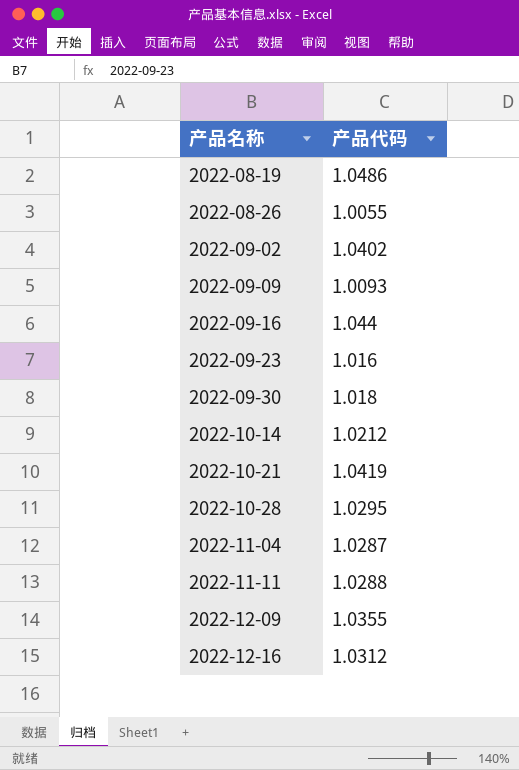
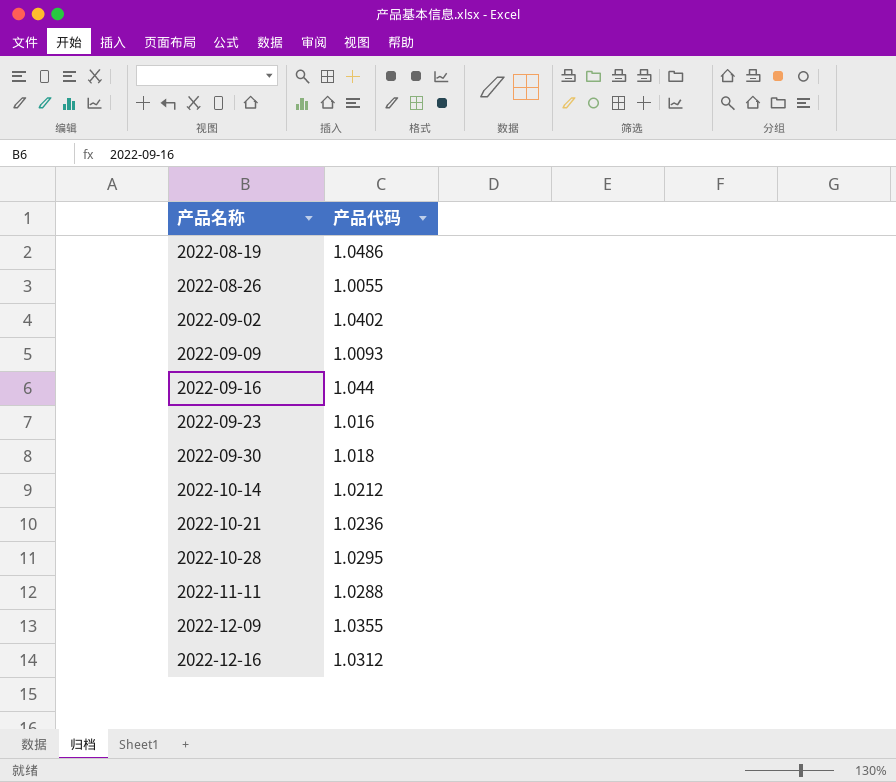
row 2022-11-04: 1.0287 -> none
2022-10-21 | 产品代码: 1.0419 -> 1.0236

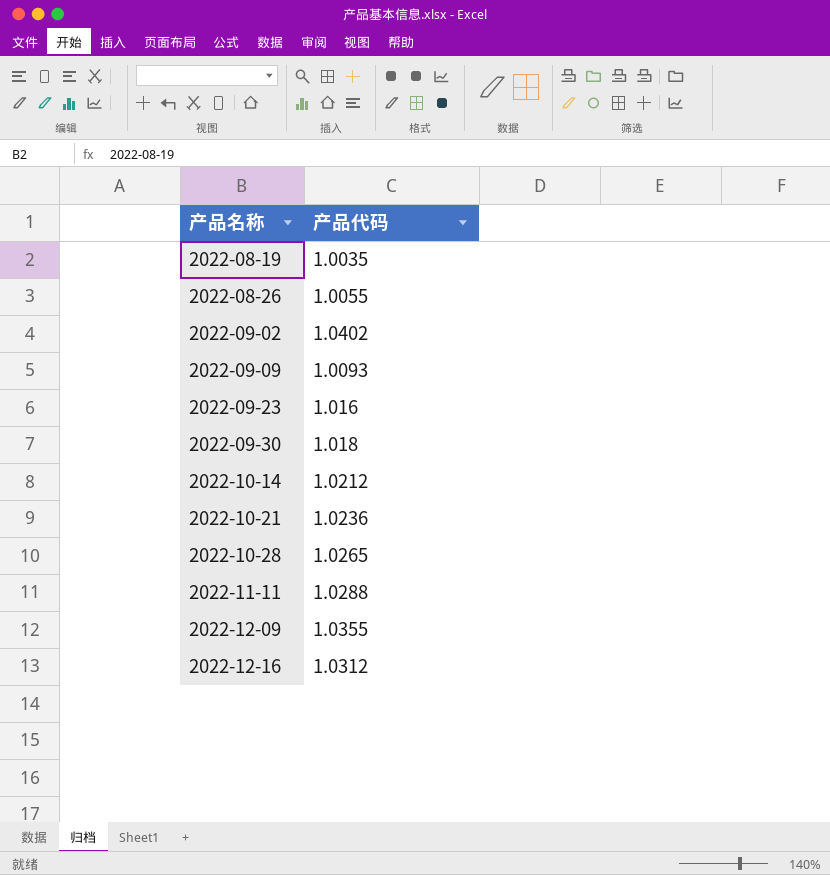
row 2022-09-16: 1.044 -> none
2022-08-19 | 产品代码: 1.0486 -> 1.0035
2022-10-28 | 产品代码: 1.0295 -> 1.0265

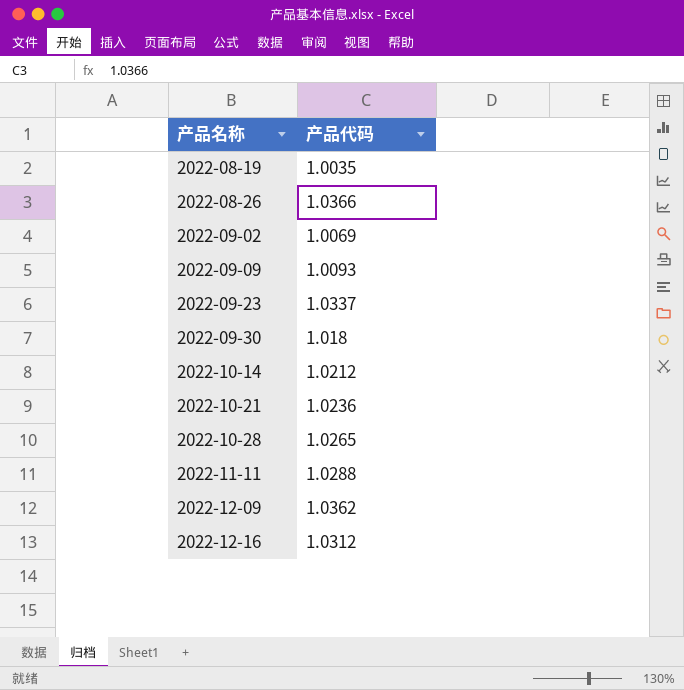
2022-08-26 | 产品代码: 1.0055 -> 1.0366
2022-09-02 | 产品代码: 1.0402 -> 1.0069
2022-09-23 | 产品代码: 1.016 -> 1.0337
2022-12-09 | 产品代码: 1.0355 -> 1.0362

